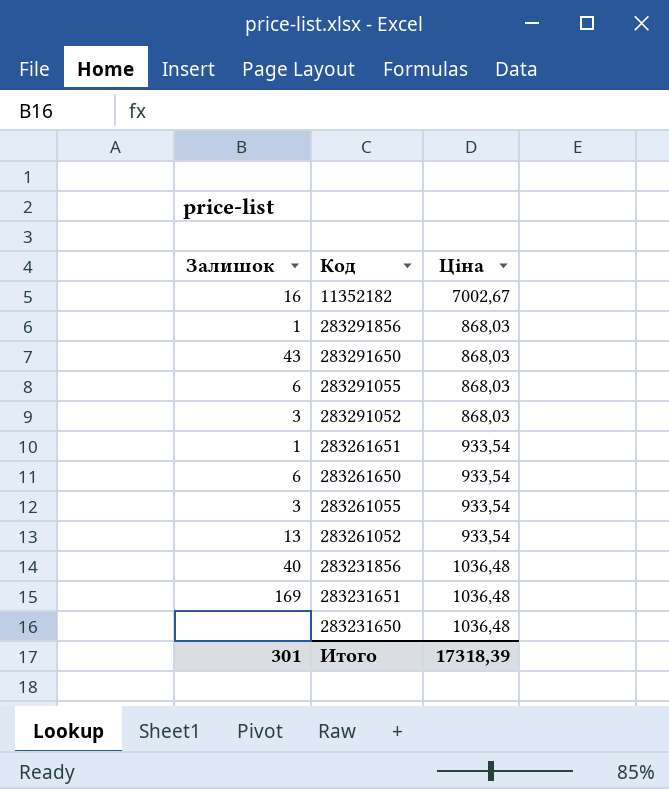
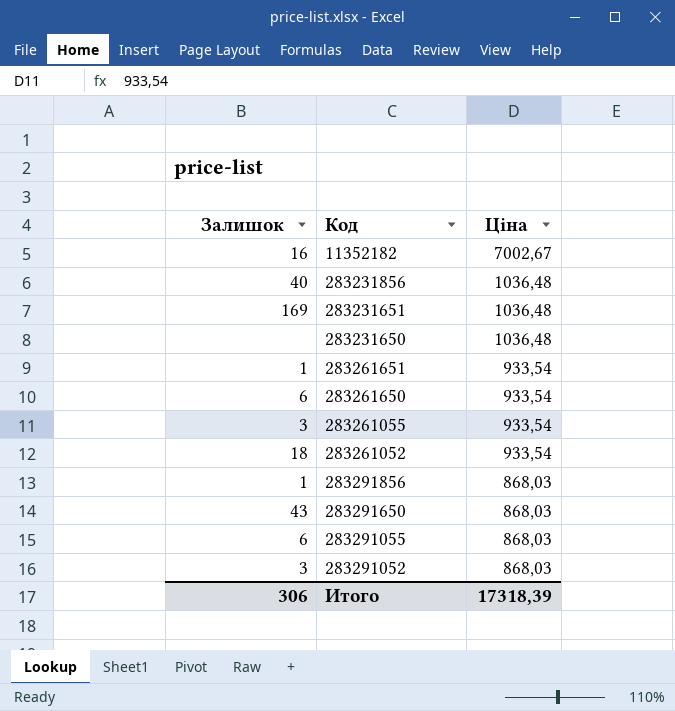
row order: none -> Ціна descending
283261052 | Залишок: 13 -> 18
Итого | Залишок: 301 -> 306

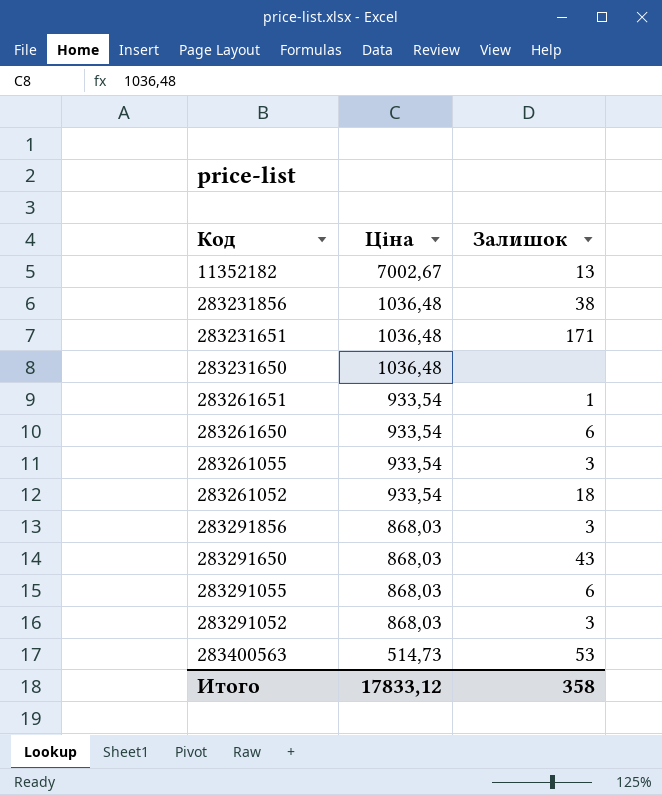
column Залишок | position: 1 -> 3
11352182 | Залишок: 16 -> 13
283231856 | Залишок: 40 -> 38
283231651 | Залишок: 169 -> 171
283291856 | Залишок: 1 -> 3
row 283400563: none -> 514,73 | 53
Итого | Ціна: 17318,39 -> 17833,12
Итого | Залишок: 306 -> 358

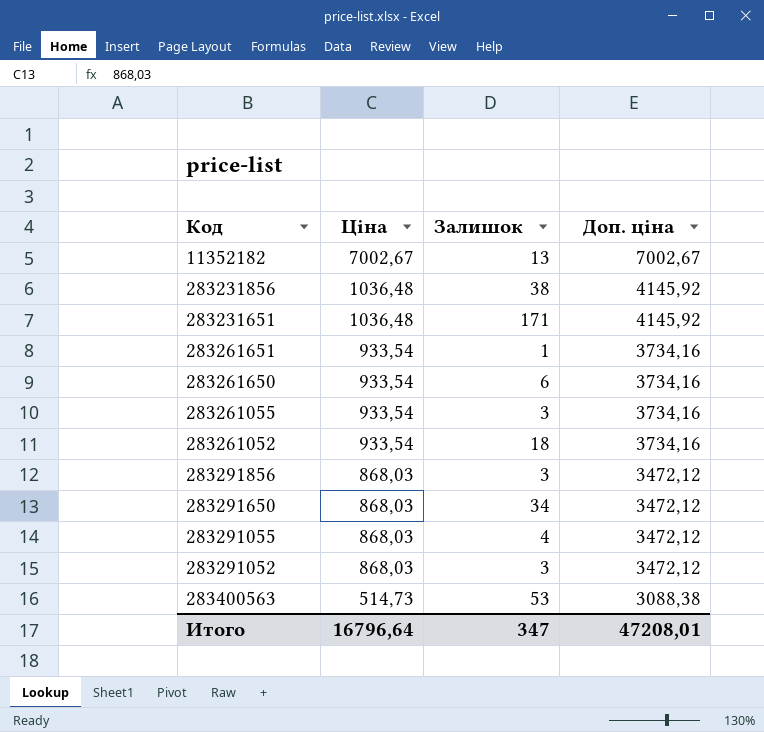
column Доп. ціна | position: none -> 4
row 283231650: 1036,48 | none -> none
283291650 | Залишок: 43 -> 34
283291055 | Залишок: 6 -> 4
Итого | Ціна: 17833,12 -> 16796,64
Итого | Залишок: 358 -> 347

